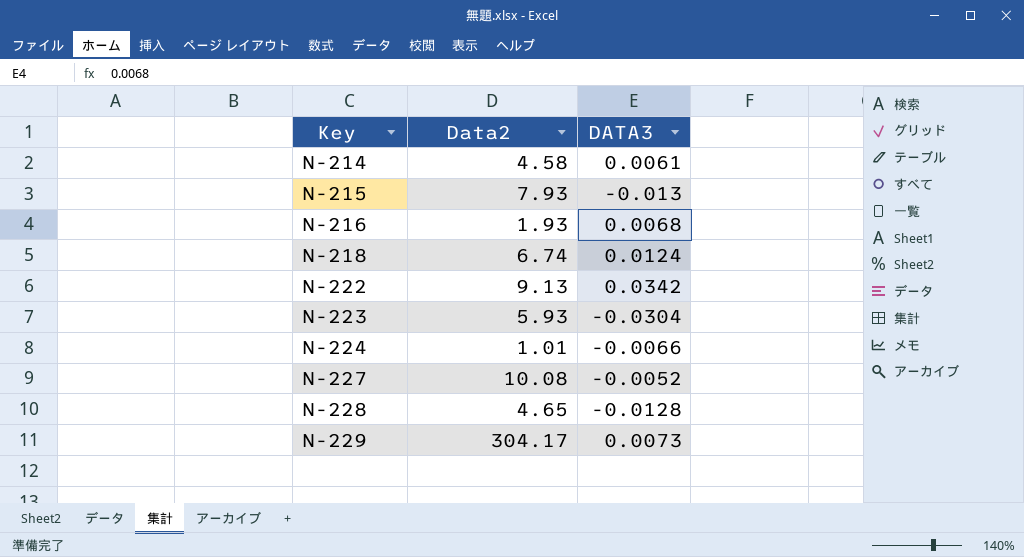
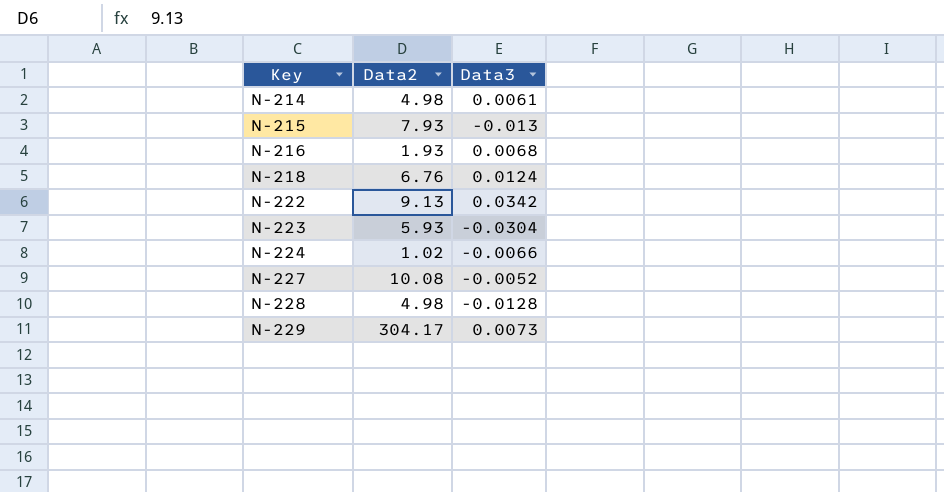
column name: DATA3 -> Data3
N-214 | Data2: 4.58 -> 4.98
N-218 | Data2: 6.74 -> 6.76
N-224 | Data2: 1.01 -> 1.02
N-228 | Data2: 4.65 -> 4.98

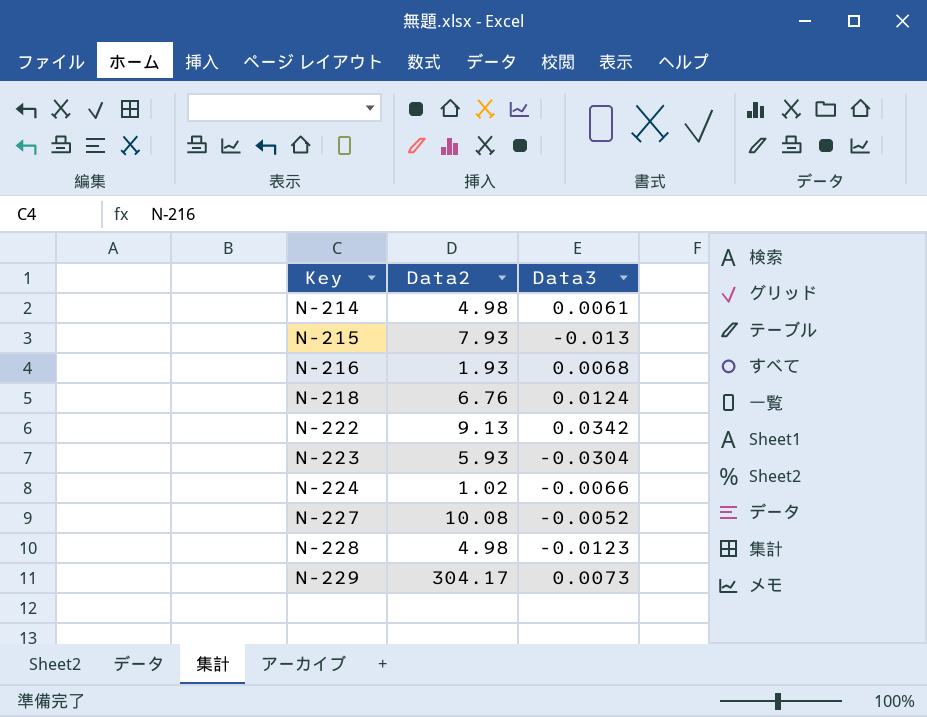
N-228 | Data3: -0.0128 -> -0.0123

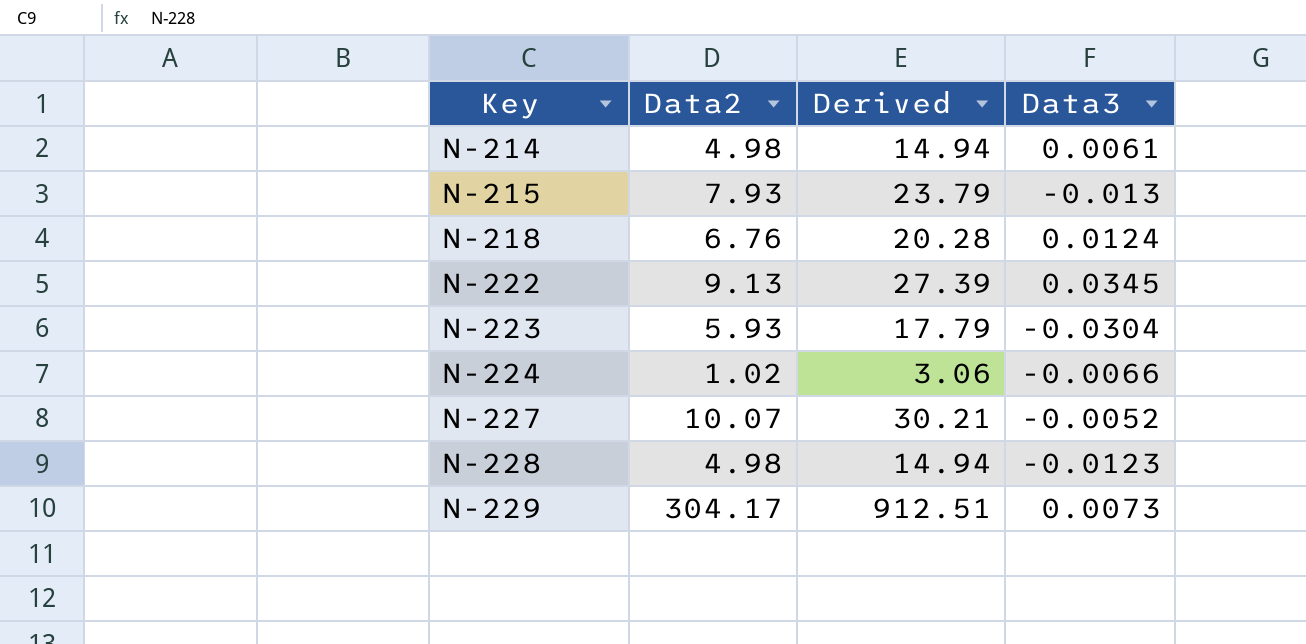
column Derived | formula: none -> [Data2] * 3
row N-216: 1.93 | 0.0068 -> none
N-222 | Data3: 0.0342 -> 0.0345
N-227 | Data2: 10.08 -> 10.07

